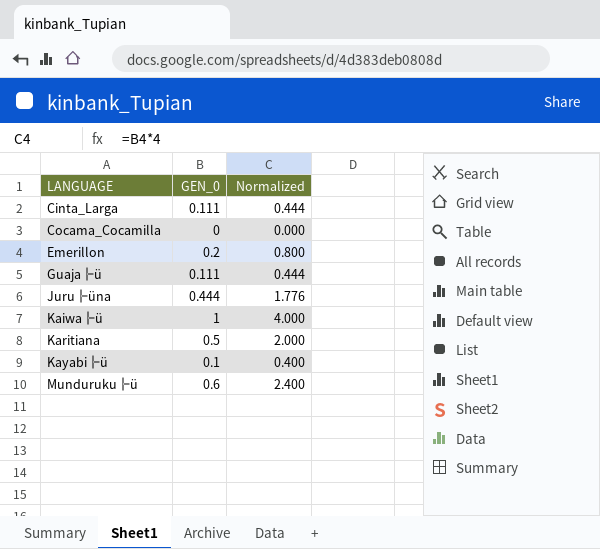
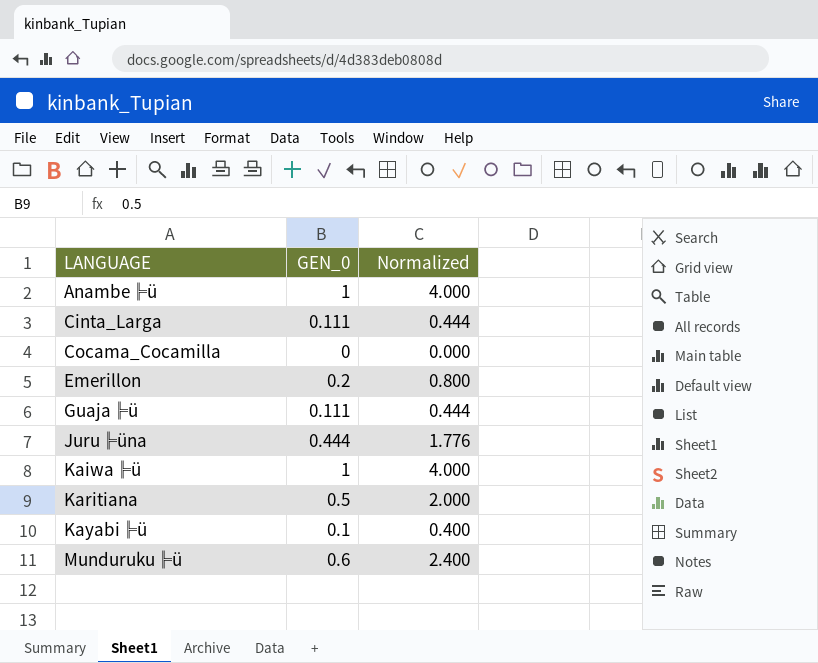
row Anambe╠ü: none -> 1 | 4.000

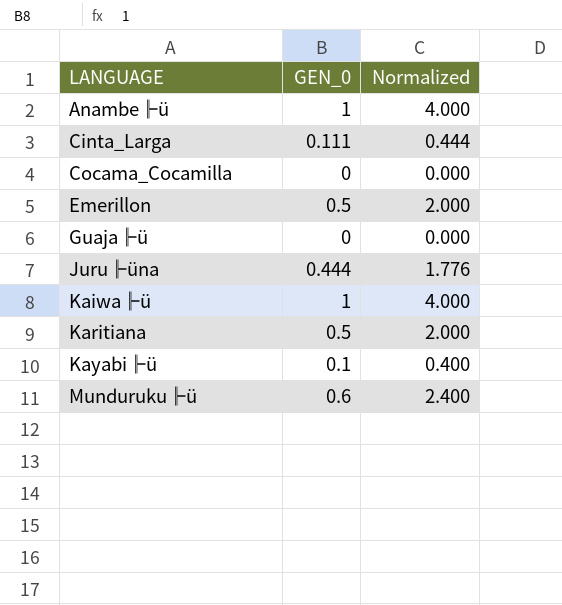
Emerillon | GEN_0: 0.2 -> 0.5
Emerillon | Normalized: 0.800 -> 2.000
Guaja╠ü | GEN_0: 0.111 -> 0
Guaja╠ü | Normalized: 0.444 -> 0.000

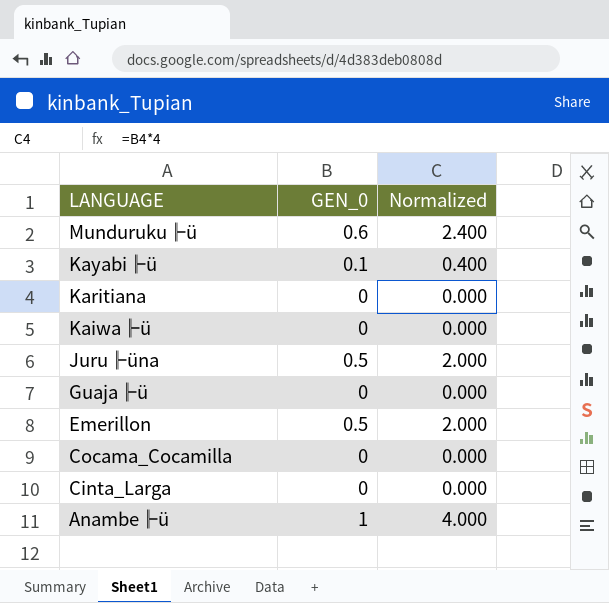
row order: LANGUAGE ascending -> LANGUAGE descending
Karitiana | GEN_0: 0.5 -> 0
Karitiana | Normalized: 2.000 -> 0.000
Kaiwa╠ü | GEN_0: 1 -> 0
Kaiwa╠ü | Normalized: 4.000 -> 0.000
Juru╠üna | GEN_0: 0.444 -> 0.5
Juru╠üna | Normalized: 1.776 -> 2.000
Cinta_Larga | GEN_0: 0.111 -> 0
Cinta_Larga | Normalized: 0.444 -> 0.000

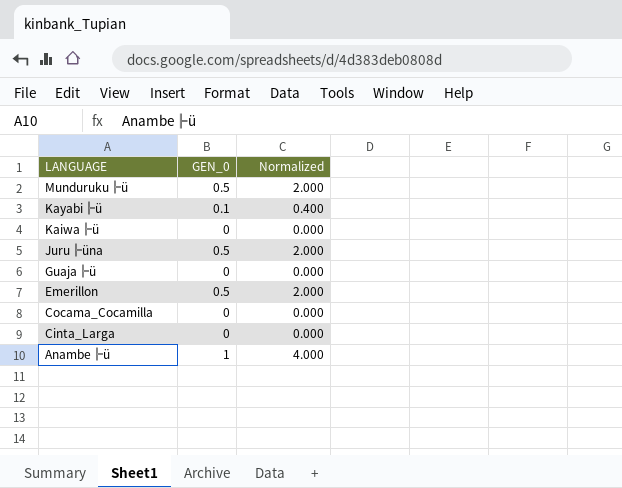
row Karitiana: 0 | 0.000 -> none
Munduruku╠ü | GEN_0: 0.6 -> 0.5
Munduruku╠ü | Normalized: 2.400 -> 2.000

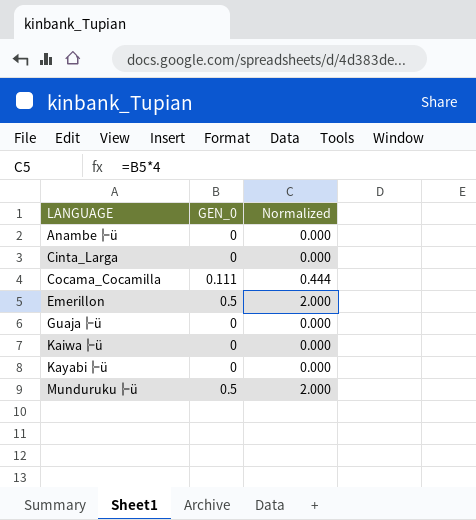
row order: LANGUAGE descending -> LANGUAGE ascending
row Juru╠üna: 0.5 | 2.000 -> none
Anambe╠ü | GEN_0: 1 -> 0
Anambe╠ü | Normalized: 4.000 -> 0.000
Cocama_Cocamilla | GEN_0: 0 -> 0.111
Cocama_Cocamilla | Normalized: 0.000 -> 0.444
Kayabi╠ü | GEN_0: 0.1 -> 0
Kayabi╠ü | Normalized: 0.400 -> 0.000

